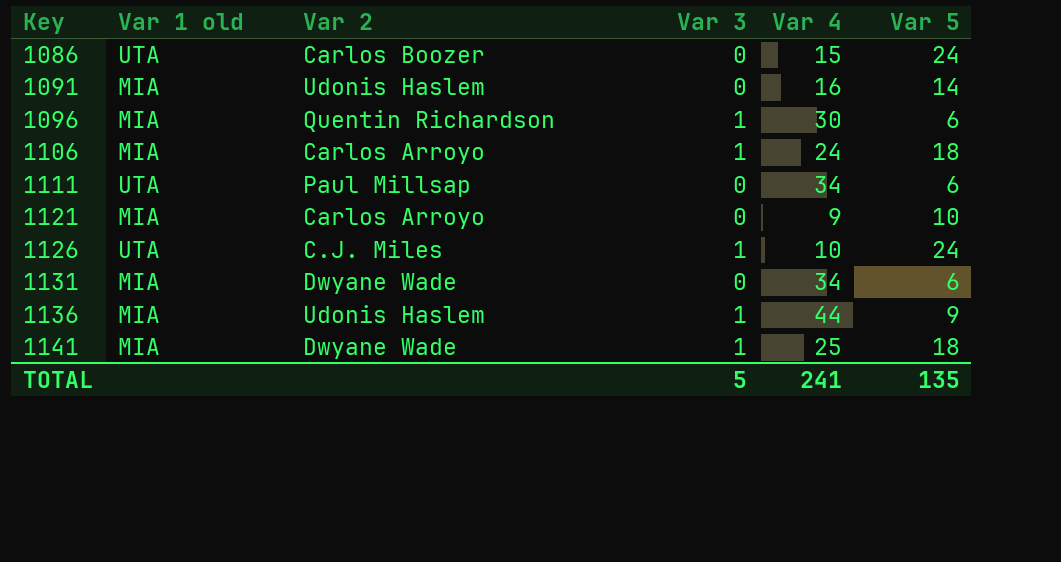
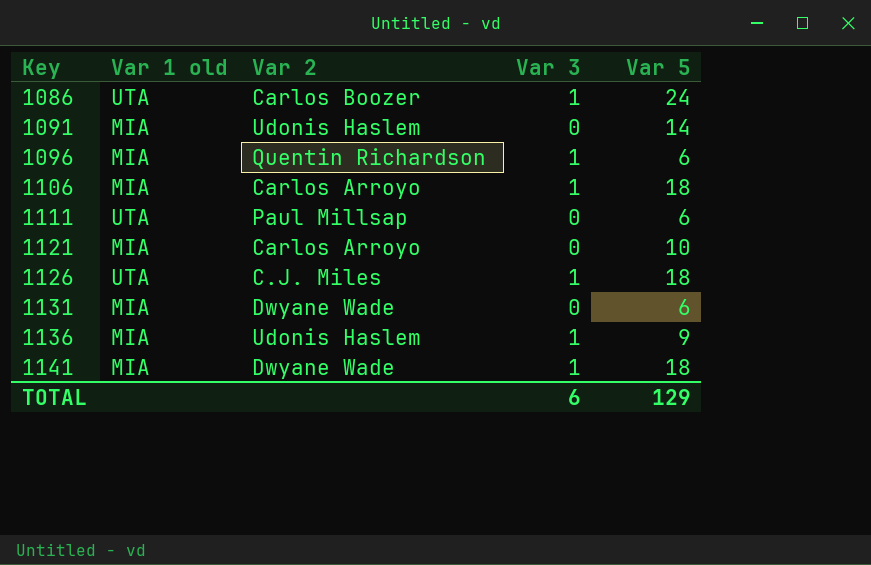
column Var 4 | position: 5 -> none
1086 | Var 3: 0 -> 1
1126 | Var 5: 24 -> 18
TOTAL | Var 3: 5 -> 6
TOTAL | Var 5: 135 -> 129

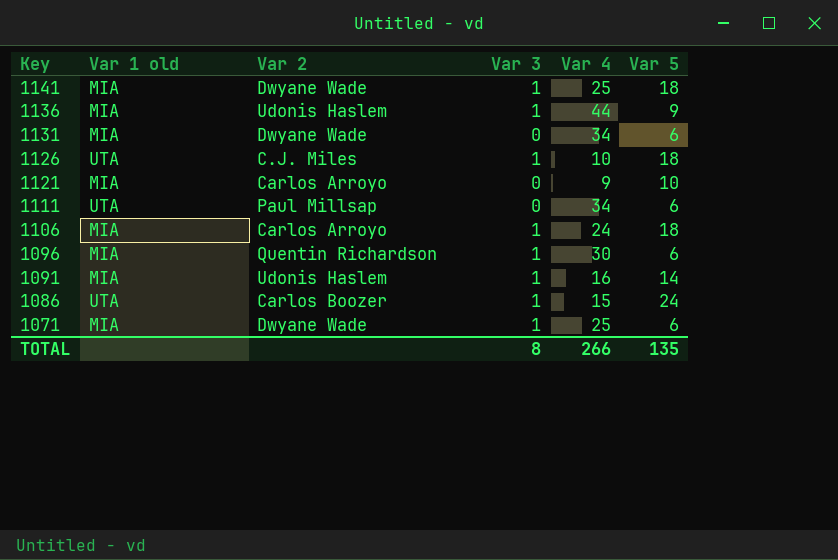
row order: Key ascending -> Key descending
column Var 4 | position: none -> 5
1091 | Var 3: 0 -> 1
row 1071: none -> MIA | Dwyane Wade | 1 | 25 | 6
TOTAL | Var 3: 6 -> 8
TOTAL | Var 5: 129 -> 135

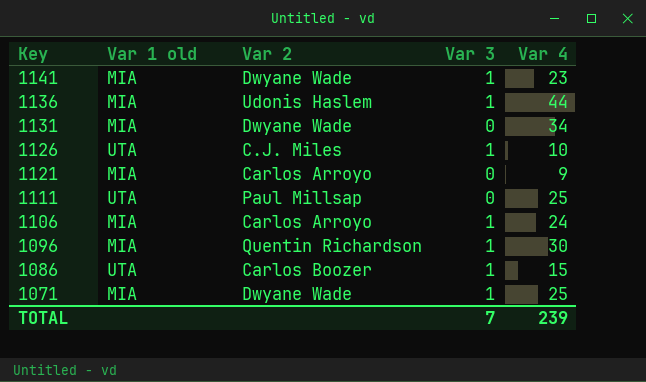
column Var 5 | position: 6 -> none
row 1091: MIA | Udonis Haslem | 1 | 16 | 14 -> none
1141 | Var 4: 25 -> 23
1111 | Var 4: 34 -> 25
TOTAL | Var 3: 8 -> 7
TOTAL | Var 4: 266 -> 239

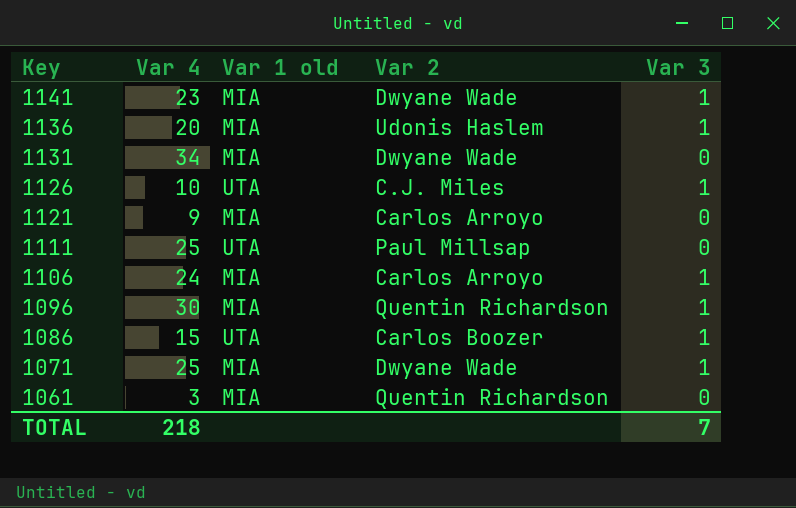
column Var 4 | position: 5 -> 2
1136 | Var 4: 44 -> 20
row 1061: none -> 3 | MIA | Quentin Richardson | 0
TOTAL | Var 4: 239 -> 218

